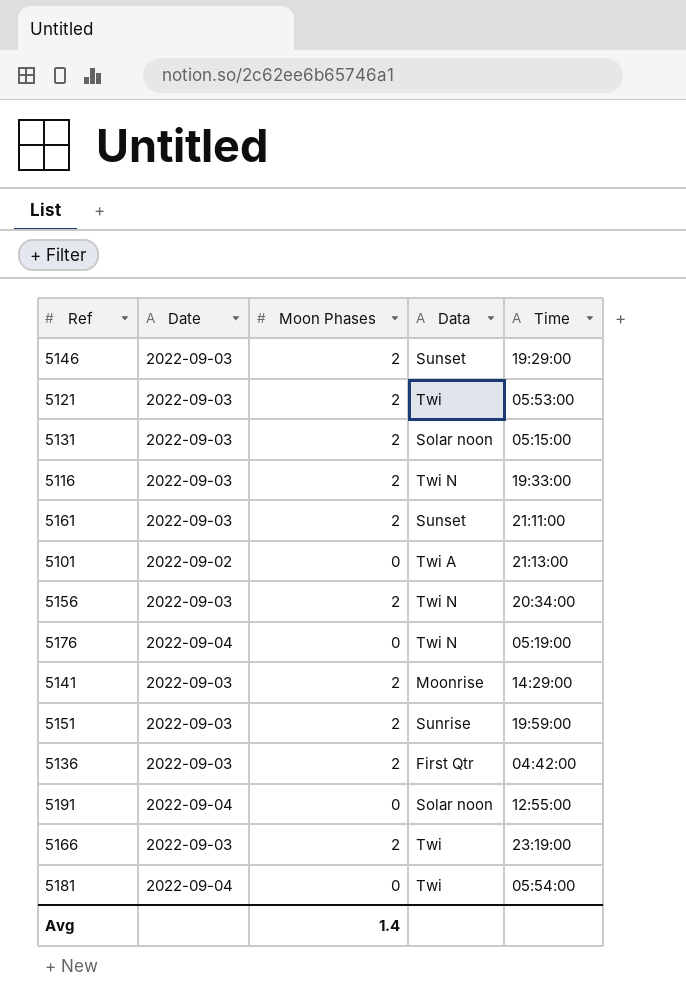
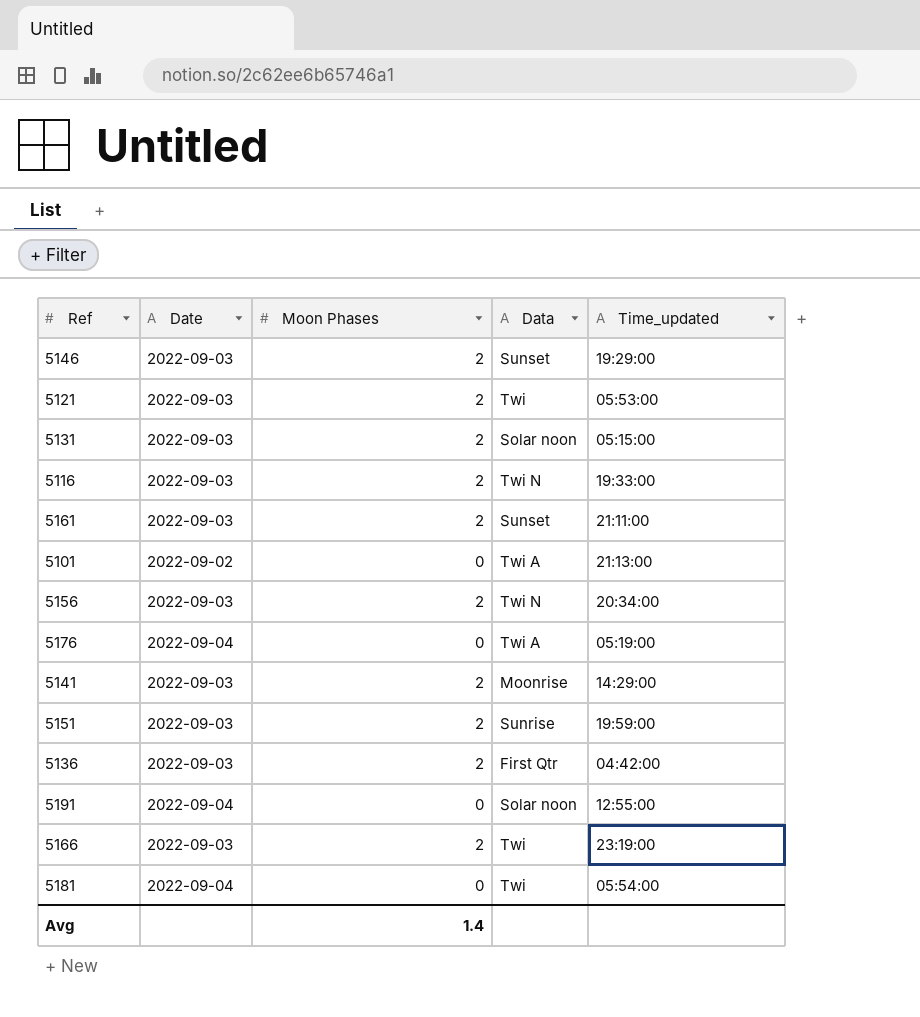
column name: Time -> Time_updated
5176 | Data: Twi N -> Twi A

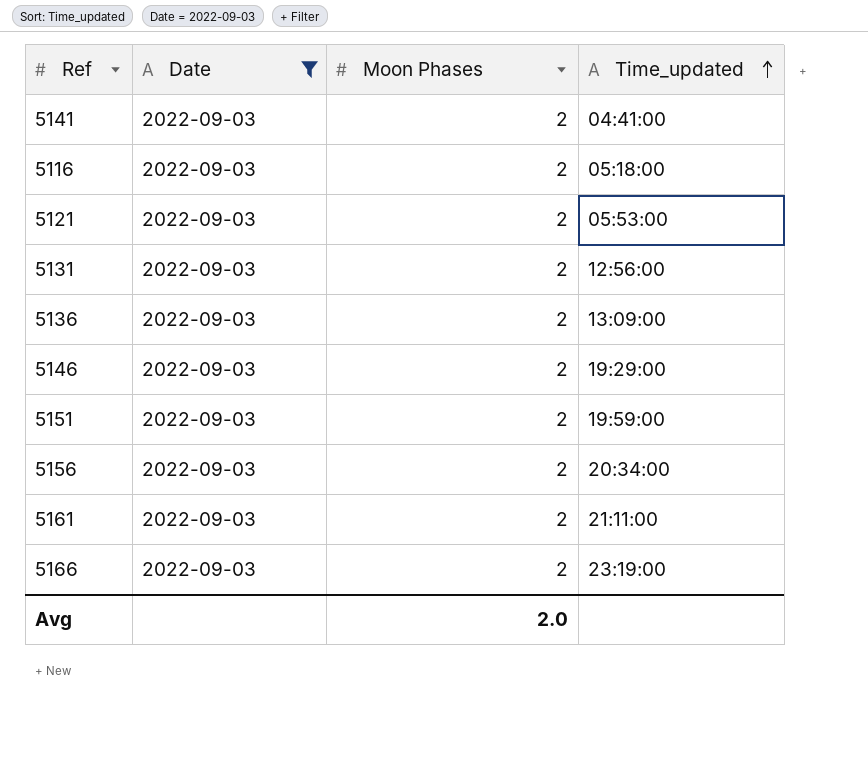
filter: none -> Date = 2022-09-03
row order: none -> Time_updated ascending
column Data | position: 4 -> none
5141 | Time_updated: 14:29:00 -> 04:41:00
5116 | Time_updated: 19:33:00 -> 05:18:00
5131 | Time_updated: 05:15:00 -> 12:56:00
5136 | Time_updated: 04:42:00 -> 13:09:00
Avg | Moon Phases: 1.4 -> 2.0

